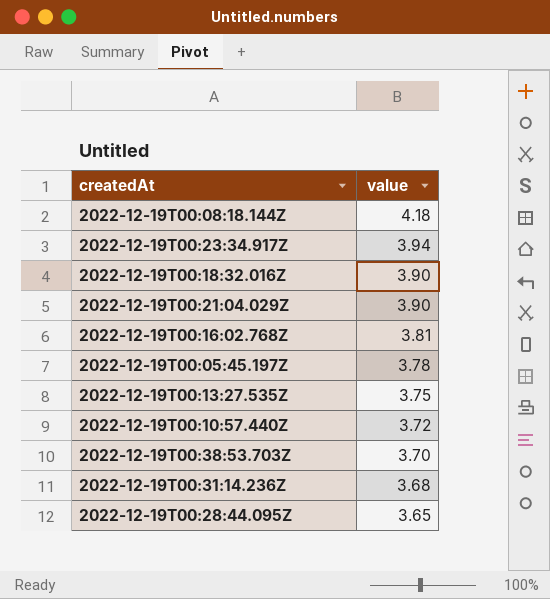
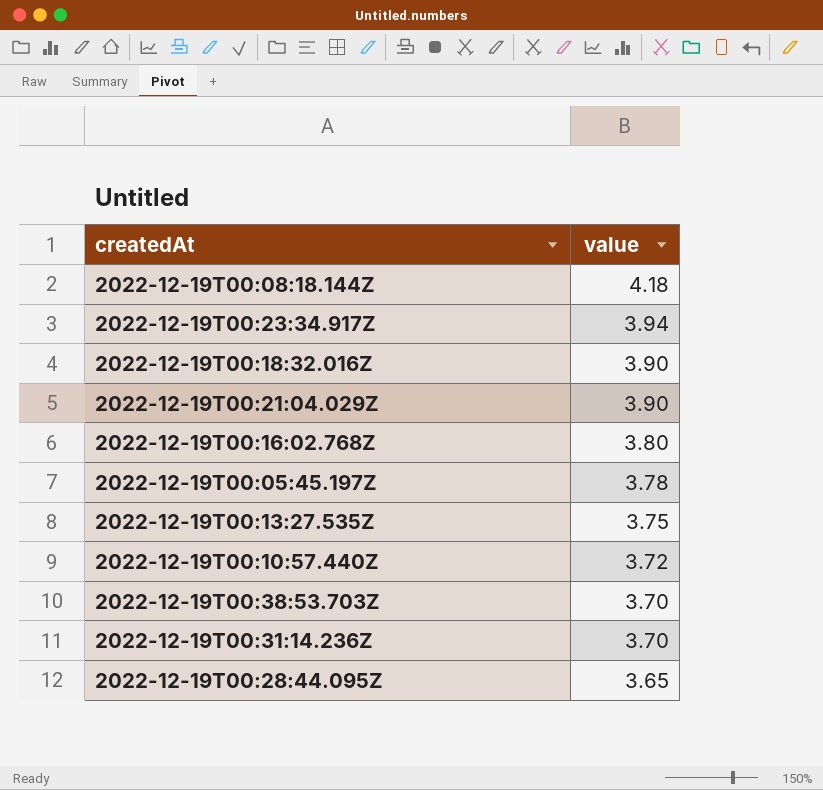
2022-12-19T00:16:02.768Z | value: 3.81 -> 3.80
2022-12-19T00:31:14.236Z | value: 3.68 -> 3.70

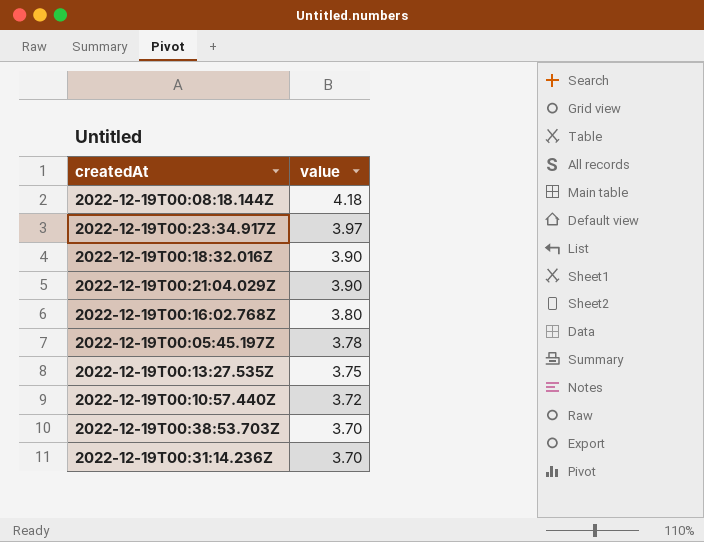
row 2022-12-19T00:28:44.095Z: 3.65 -> none
2022-12-19T00:23:34.917Z | value: 3.94 -> 3.97

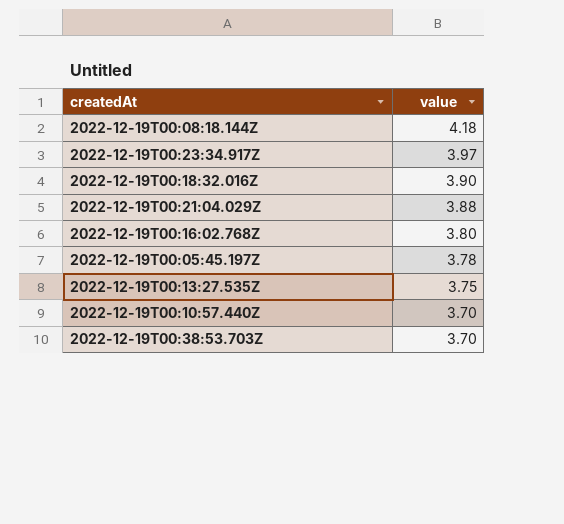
row 2022-12-19T00:31:14.236Z: 3.70 -> none
2022-12-19T00:21:04.029Z | value: 3.90 -> 3.88
2022-12-19T00:10:57.440Z | value: 3.72 -> 3.70

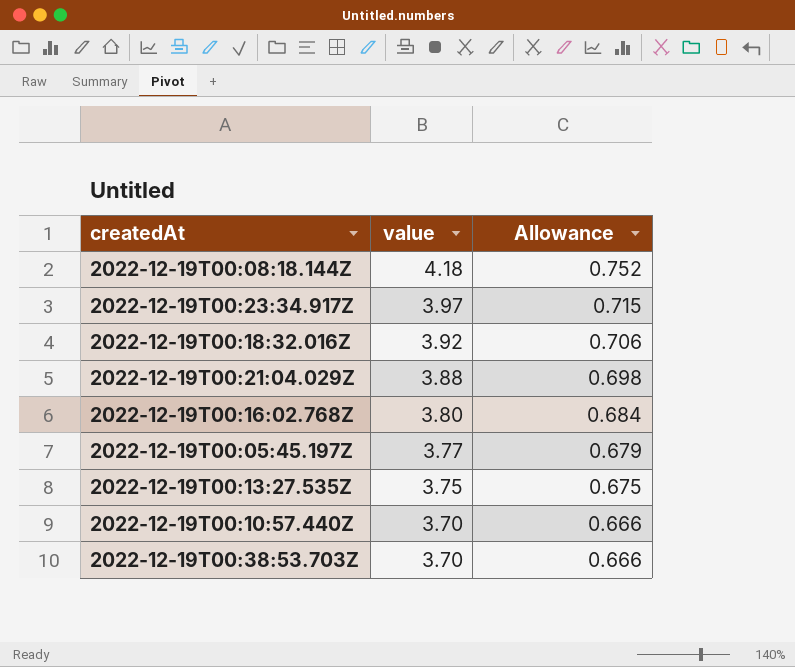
column Allowance | formula: none -> [value] * 0.18
2022-12-19T00:18:32.016Z | value: 3.90 -> 3.92
2022-12-19T00:05:45.197Z | value: 3.78 -> 3.77

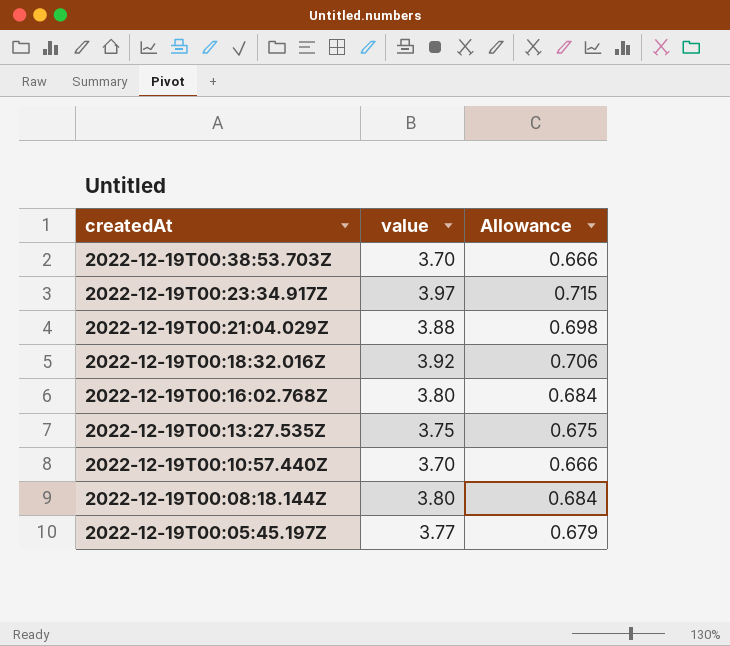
row order: value descending -> createdAt descending
2022-12-19T00:08:18.144Z | value: 4.18 -> 3.80
2022-12-19T00:08:18.144Z | Allowance: 0.752 -> 0.684

